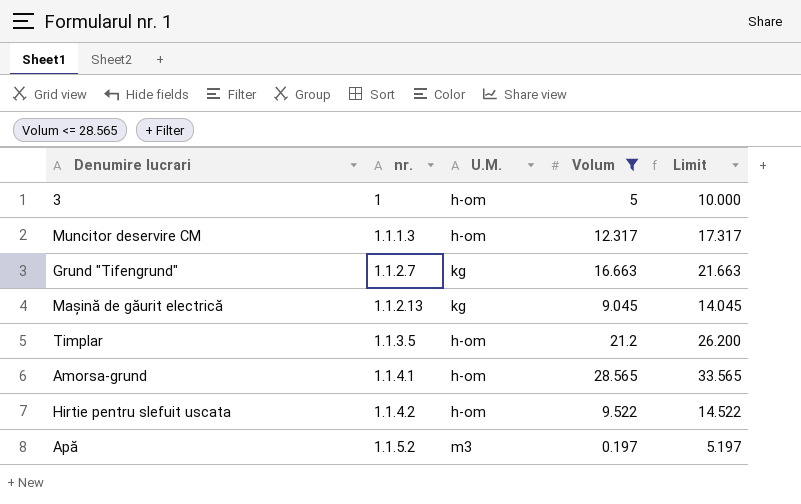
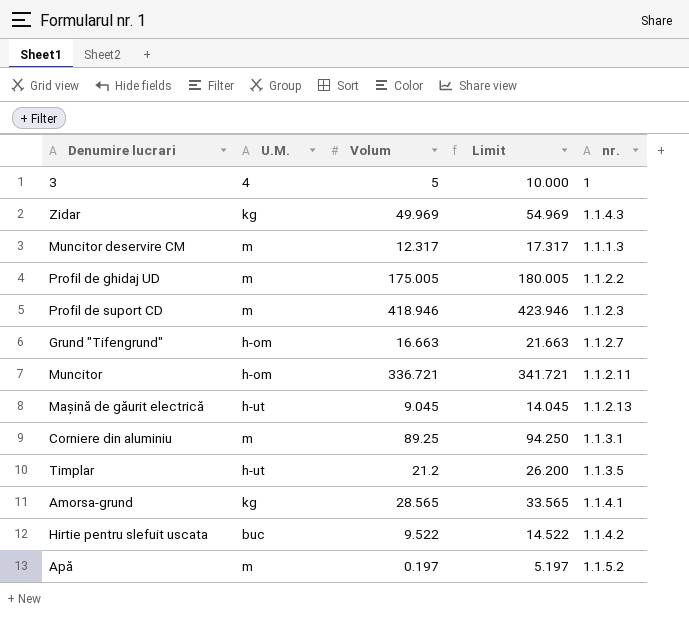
filter: Volum <= 28.565 -> none
column nr. | position: 2 -> 5
3 | U.M.: h-om -> 4
Muncitor deservire CM | U.M.: h-om -> m
Grund "Tifengrund" | U.M.: kg -> h-om
Mașină de găurit electrică | U.M.: kg -> h-ut
Timplar | U.M.: h-om -> h-ut
Amorsa-grund | U.M.: h-om -> kg
Hirtie pentru slefuit uscata | U.M.: h-om -> buc
Apă | U.M.: m3 -> m

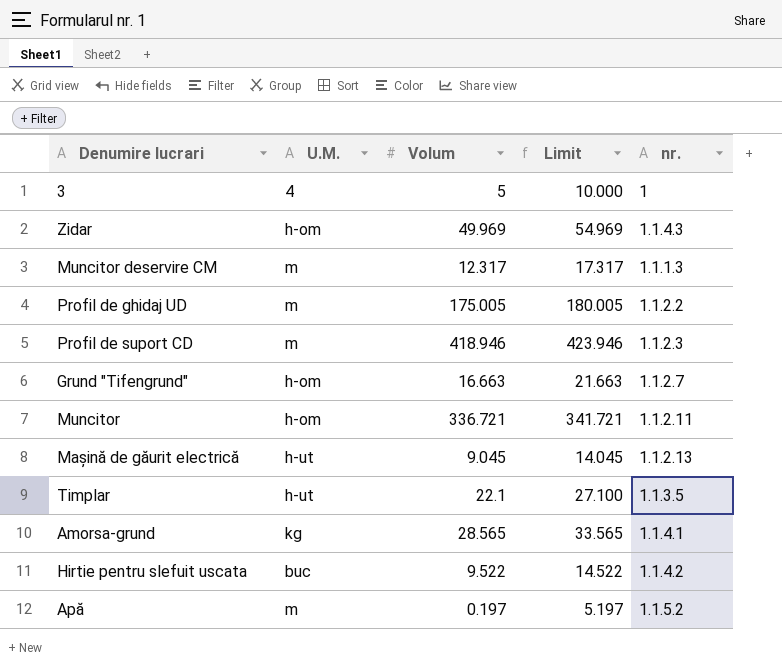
row Corniere din aluminiu: m | 89.25 | 94.250 | 1.1.3.1 -> none
Zidar | U.M.: kg -> h-om
Timplar | Volum: 21.2 -> 22.1
Timplar | Limit: 26.200 -> 27.100

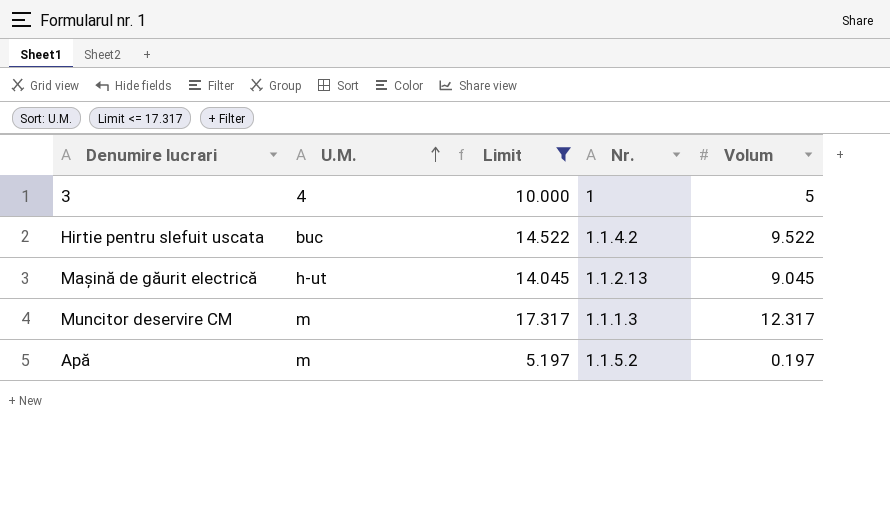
filter: none -> Limit <= 17.317
row order: none -> U.M. ascending
column name: nr. -> Nr.
column Volum | position: 3 -> 5

